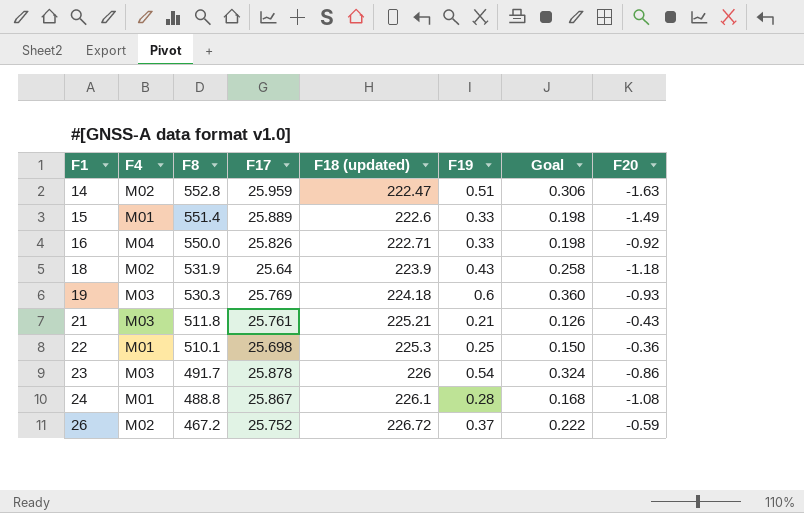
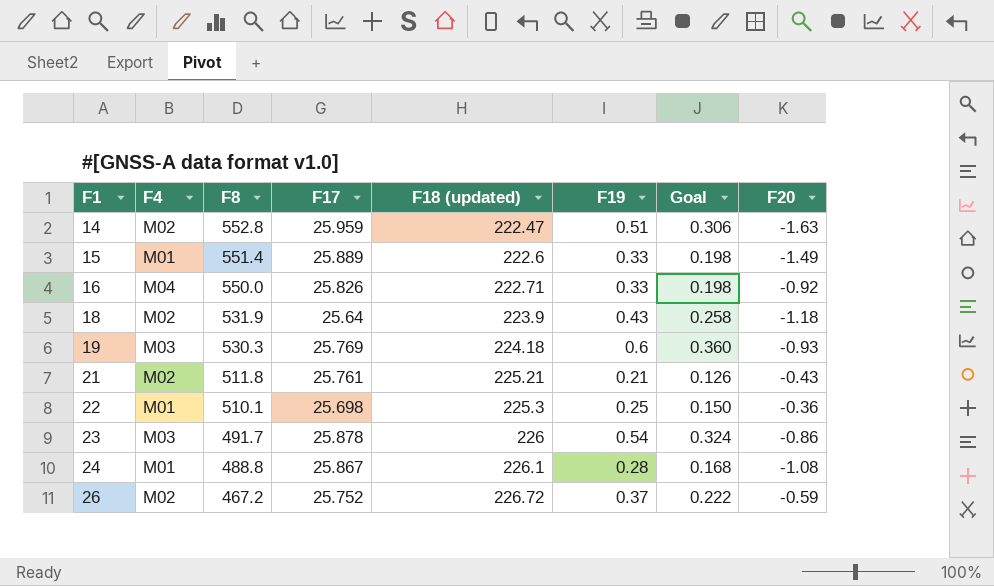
21 | F4: M03 -> M02

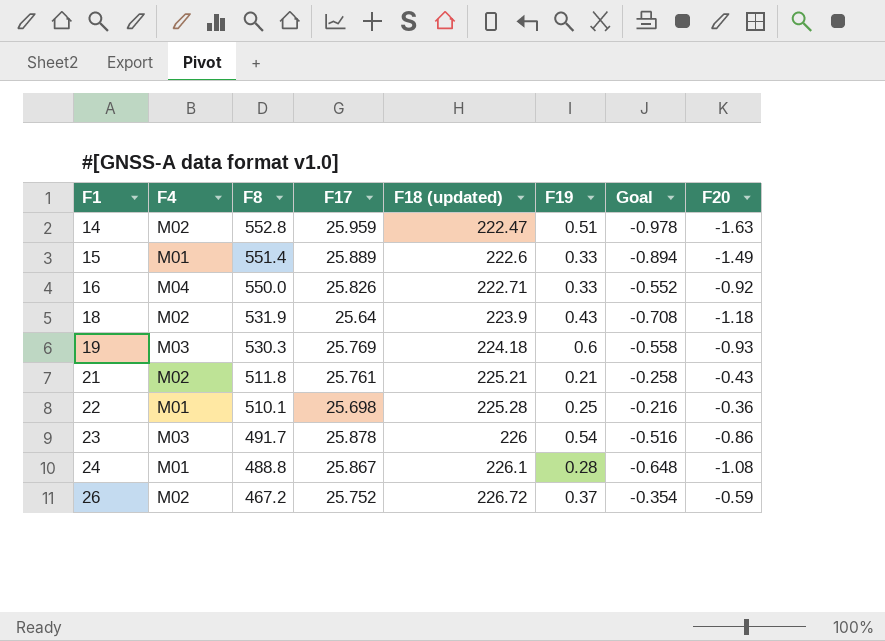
column Goal | formula: [F19] * 0.6 -> [F20] * 0.6
22 | F18 (updated): 225.3 -> 225.28

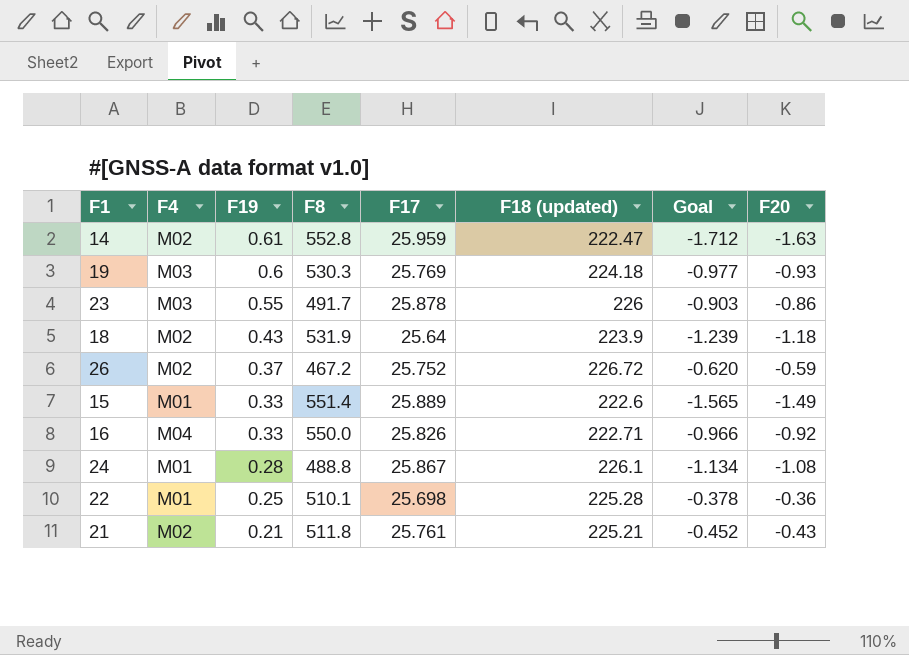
row order: F1 ascending -> F19 descending
column F19 | position: 6 -> 3
column Goal | formula: [F20] * 0.6 -> [F20] * 1.05
14 | F19: 0.51 -> 0.61
23 | F19: 0.54 -> 0.55

